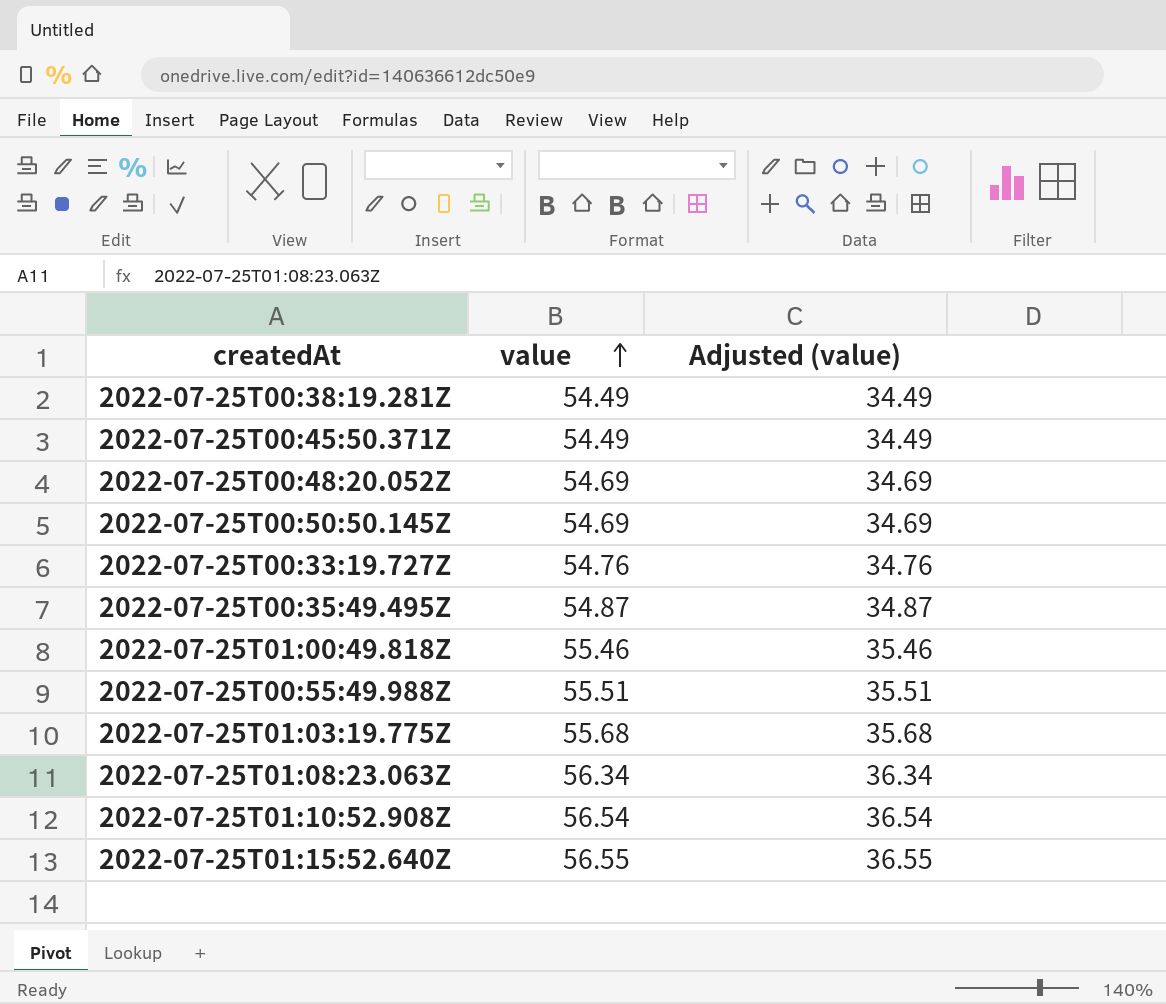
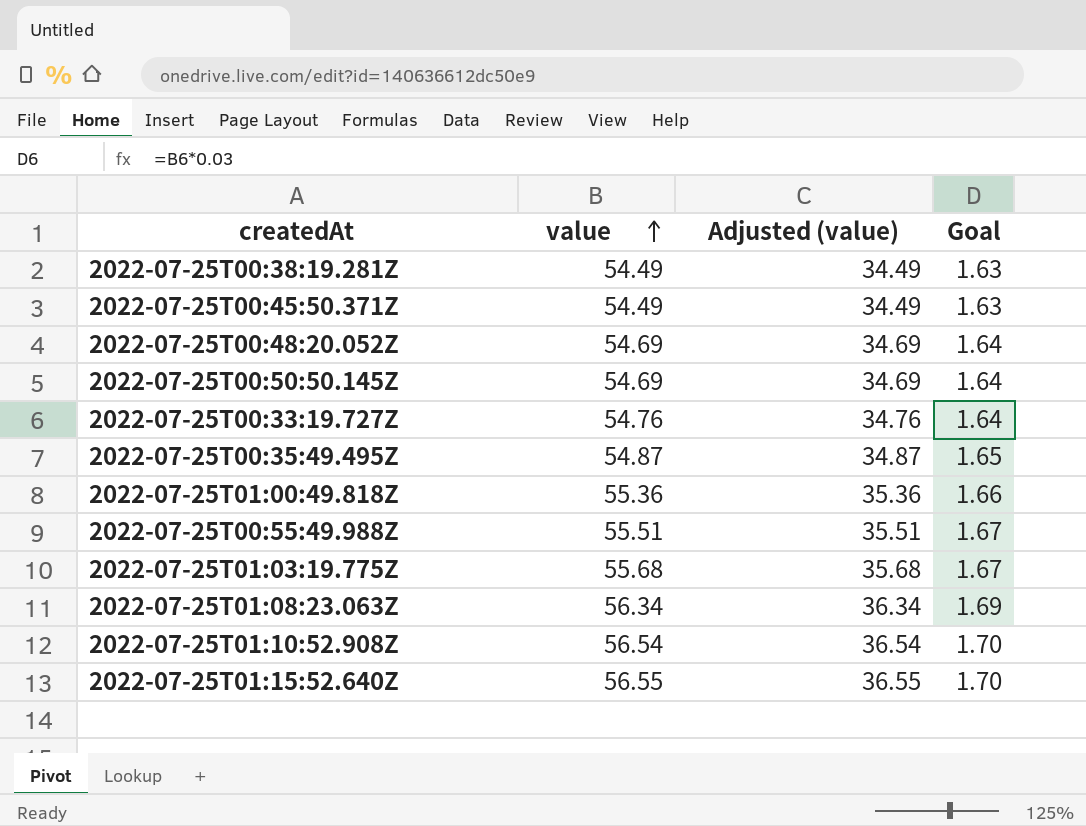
column Goal | formula: none -> [value] * 0.03
2022-07-25T01:00:49.818Z | value: 55.46 -> 55.36
2022-07-25T01:00:49.818Z | Adjusted (value): 35.46 -> 35.36

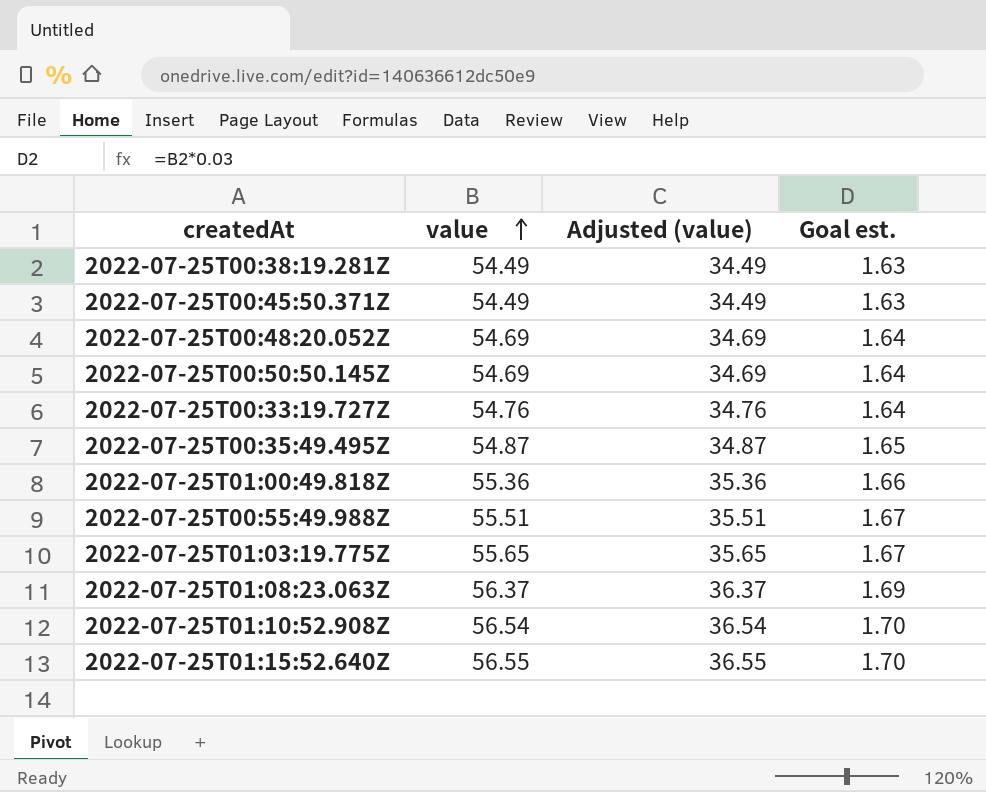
column name: Goal -> Goal est.
2022-07-25T01:03:19.775Z | value: 55.68 -> 55.65
2022-07-25T01:03:19.775Z | Adjusted (value): 35.68 -> 35.65
2022-07-25T01:08:23.063Z | value: 56.34 -> 56.37
2022-07-25T01:08:23.063Z | Adjusted (value): 36.34 -> 36.37

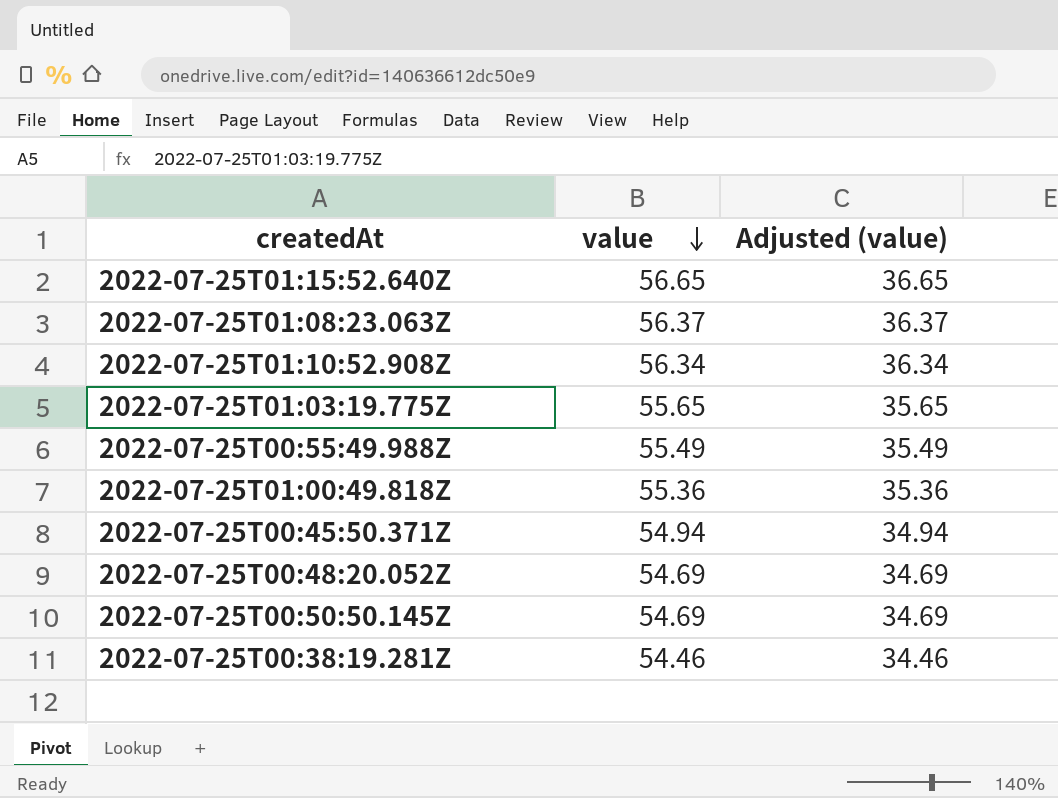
row order: value ascending -> value descending
column Goal est. | formula: [value] * 0.03 -> none
row 2022-07-25T00:33:19.727Z: 54.76 | 34.76 | 1.64 -> none
row 2022-07-25T00:35:49.495Z: 54.87 | 34.87 | 1.65 -> none
2022-07-25T01:15:52.640Z | value: 56.55 -> 56.65
2022-07-25T01:15:52.640Z | Adjusted (value): 36.55 -> 36.65
2022-07-25T01:10:52.908Z | value: 56.54 -> 56.34
2022-07-25T01:10:52.908Z | Adjusted (value): 36.54 -> 36.34
2022-07-25T00:55:49.988Z | value: 55.51 -> 55.49
2022-07-25T00:55:49.988Z | Adjusted (value): 35.51 -> 35.49
2022-07-25T00:45:50.371Z | value: 54.49 -> 54.94
2022-07-25T00:45:50.371Z | Adjusted (value): 34.49 -> 34.94
2022-07-25T00:38:19.281Z | value: 54.49 -> 54.46
2022-07-25T00:38:19.281Z | Adjusted (value): 34.49 -> 34.46

